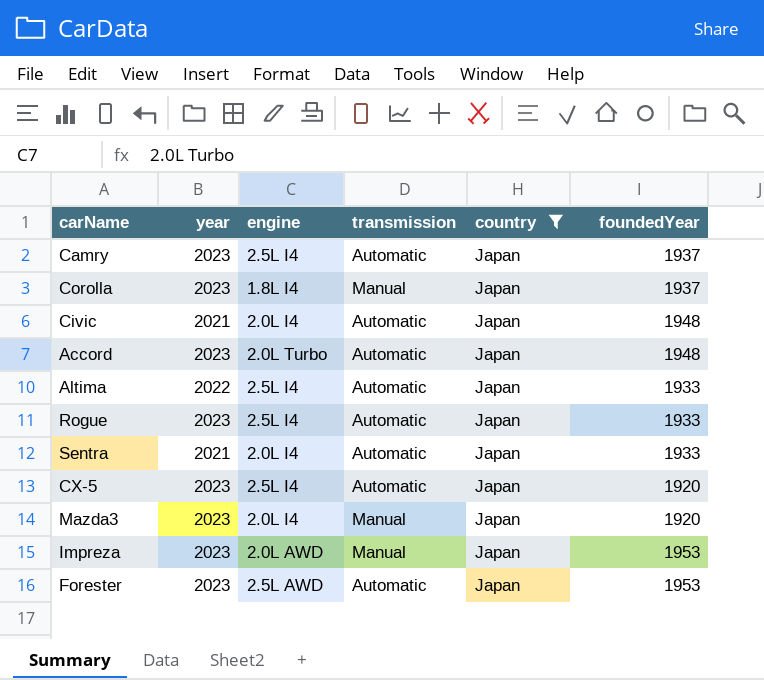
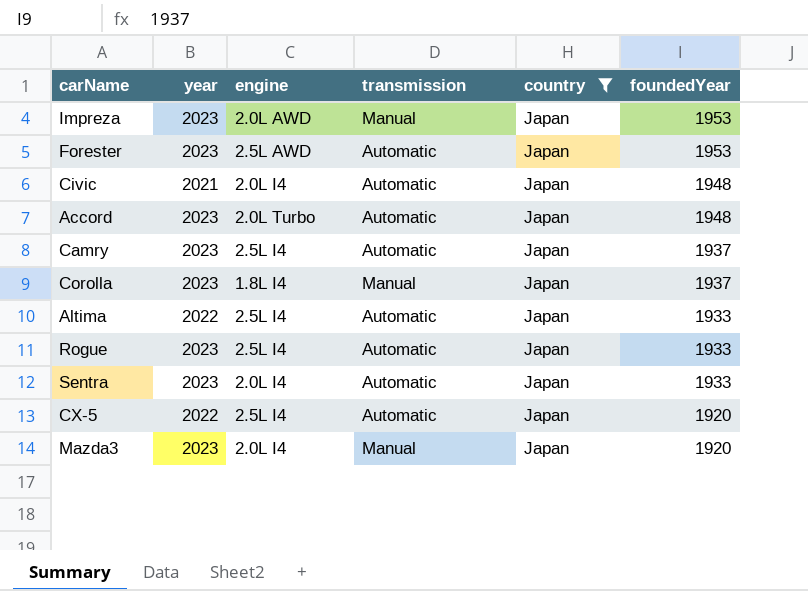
row order: none -> foundedYear descending
Sentra | year: 2021 -> 2023
CX-5 | year: 2023 -> 2022

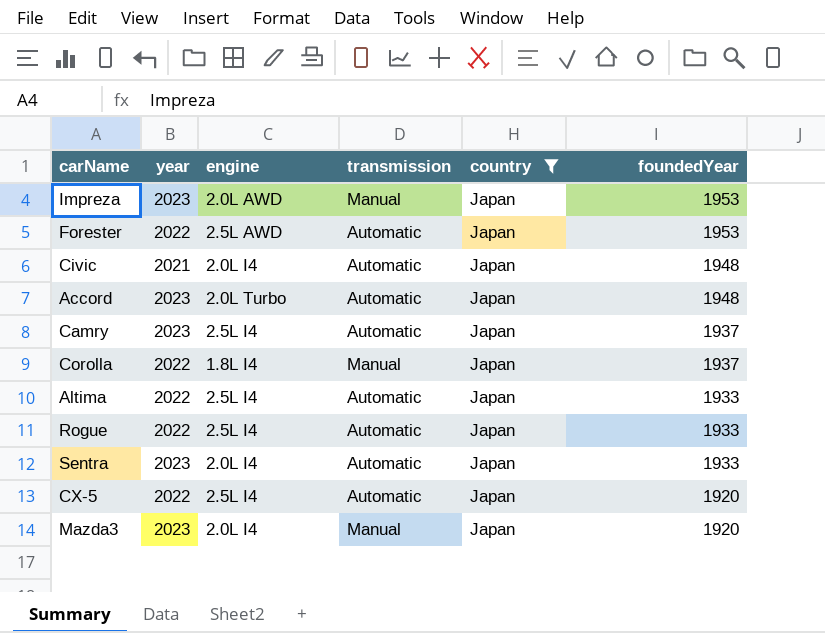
Forester | year: 2023 -> 2022
Corolla | year: 2023 -> 2022
Rogue | year: 2023 -> 2022

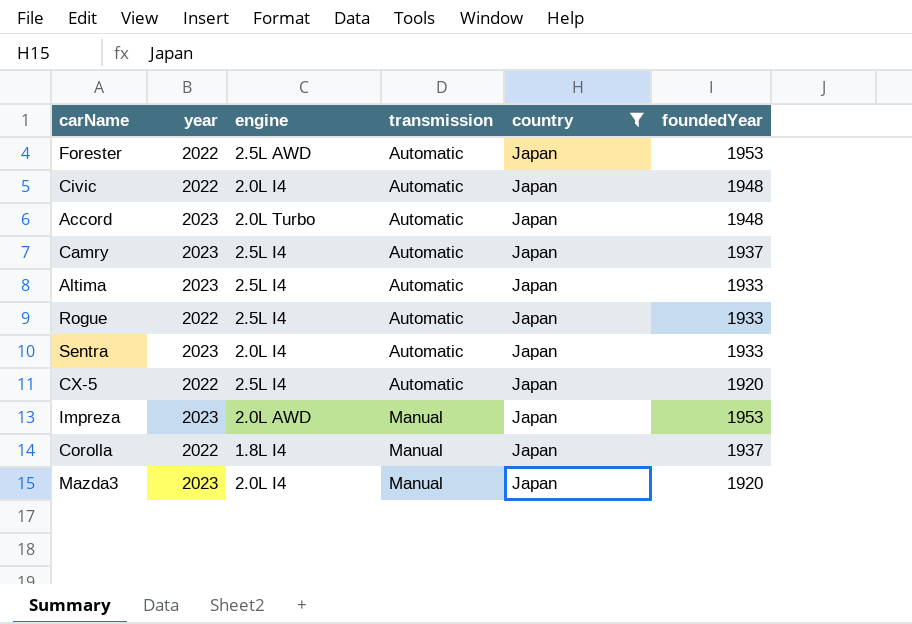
row order: foundedYear descending -> transmission ascending
Civic | year: 2021 -> 2022
Altima | year: 2022 -> 2023

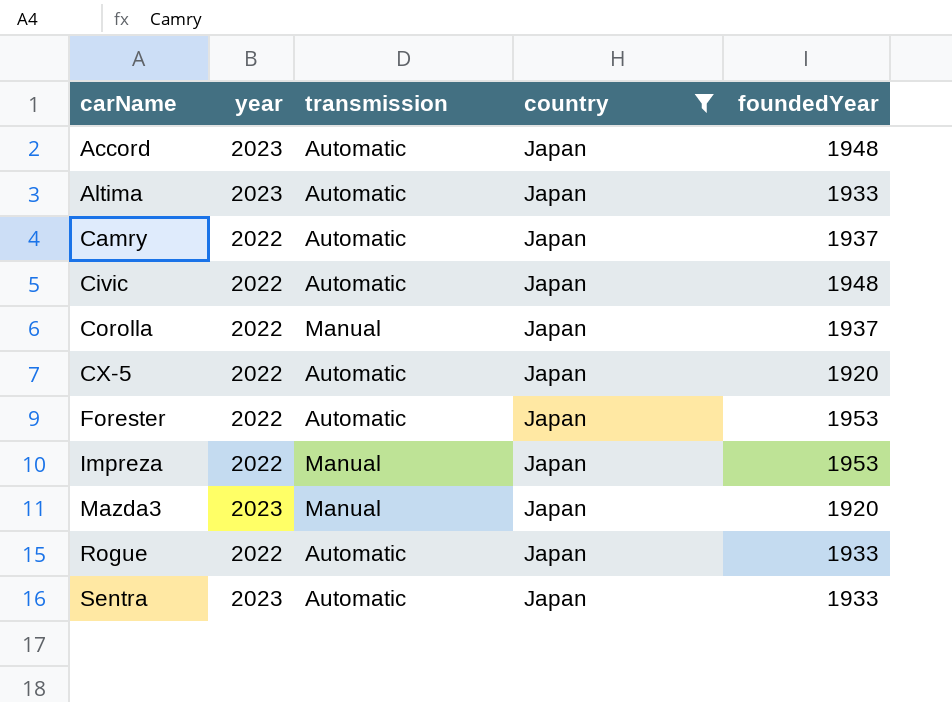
row order: transmission ascending -> carName ascending
column engine | position: 3 -> none
Camry | year: 2023 -> 2022
Impreza | year: 2023 -> 2022

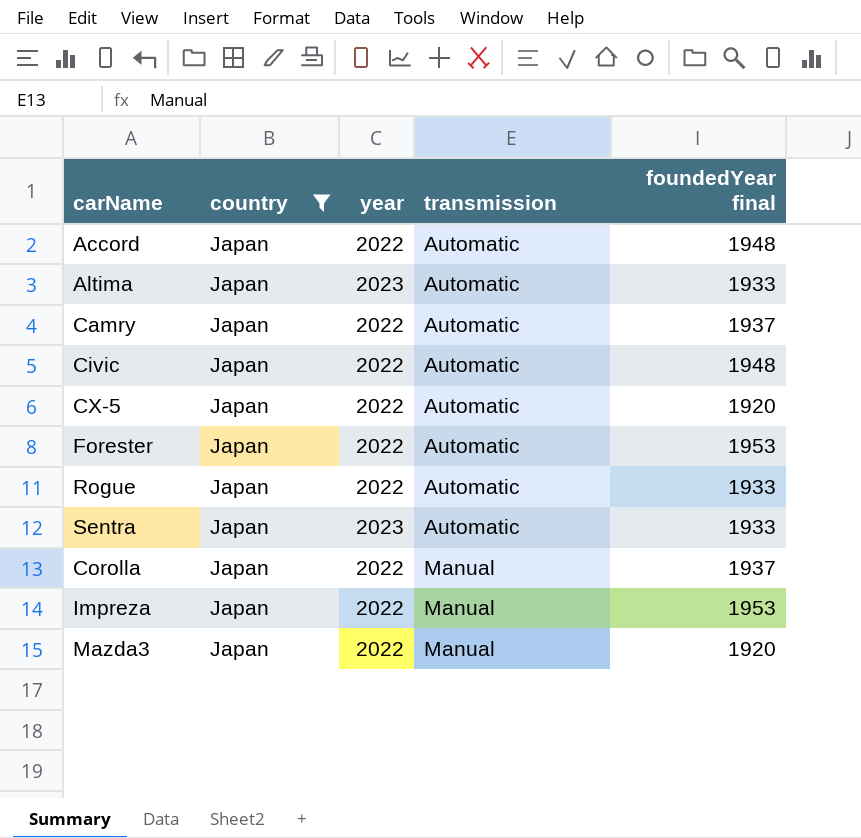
row order: carName ascending -> transmission ascending
column country | position: 4 -> 2
column name: foundedYear -> foundedYear final
Accord | year: 2023 -> 2022
Mazda3 | year: 2023 -> 2022

